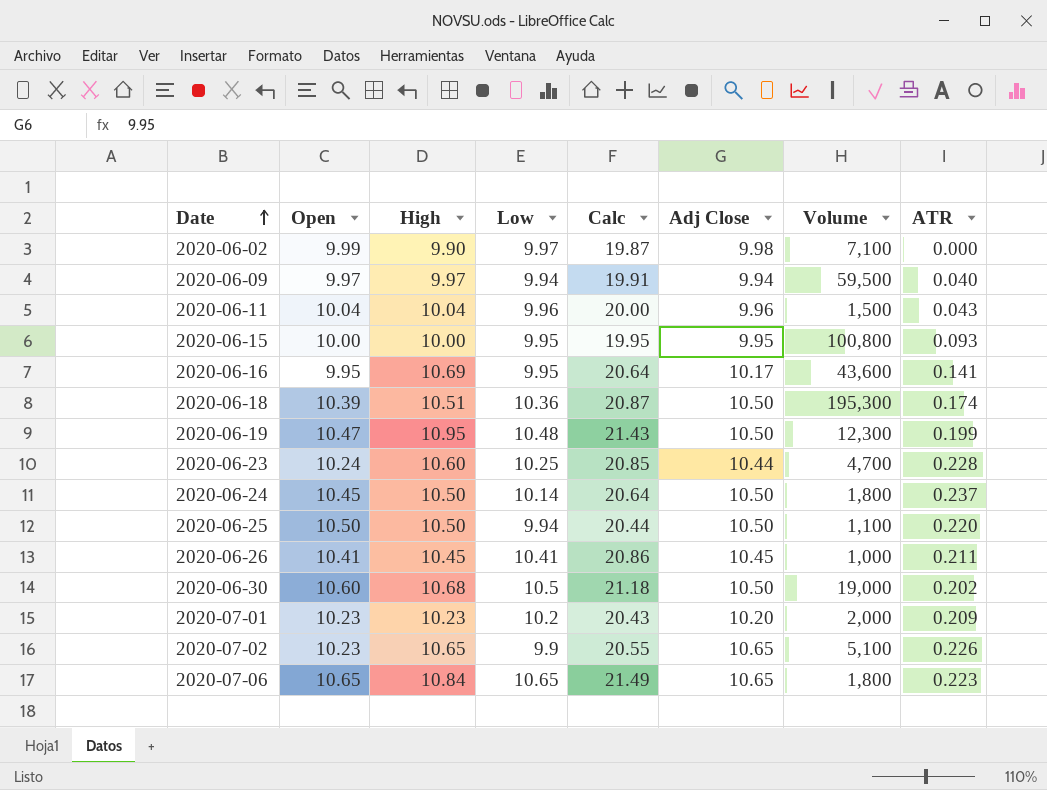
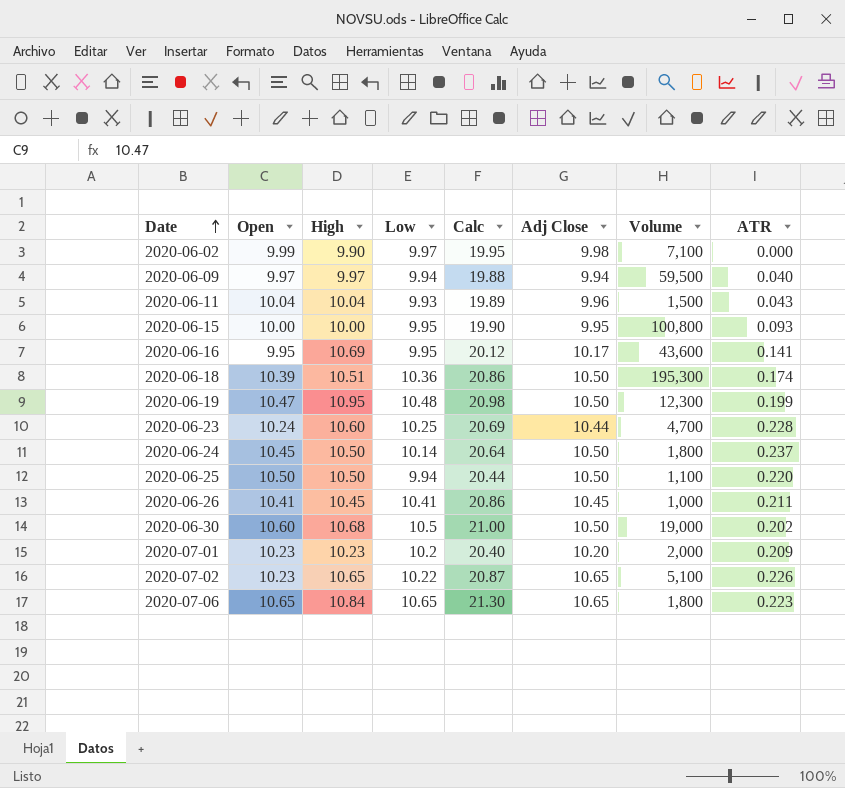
column Calc | formula: [High] + [Low] -> [Low] + [Adj Close]
2020-06-11 | Low: 9.96 -> 9.93
2020-07-02 | Low: 9.9 -> 10.22

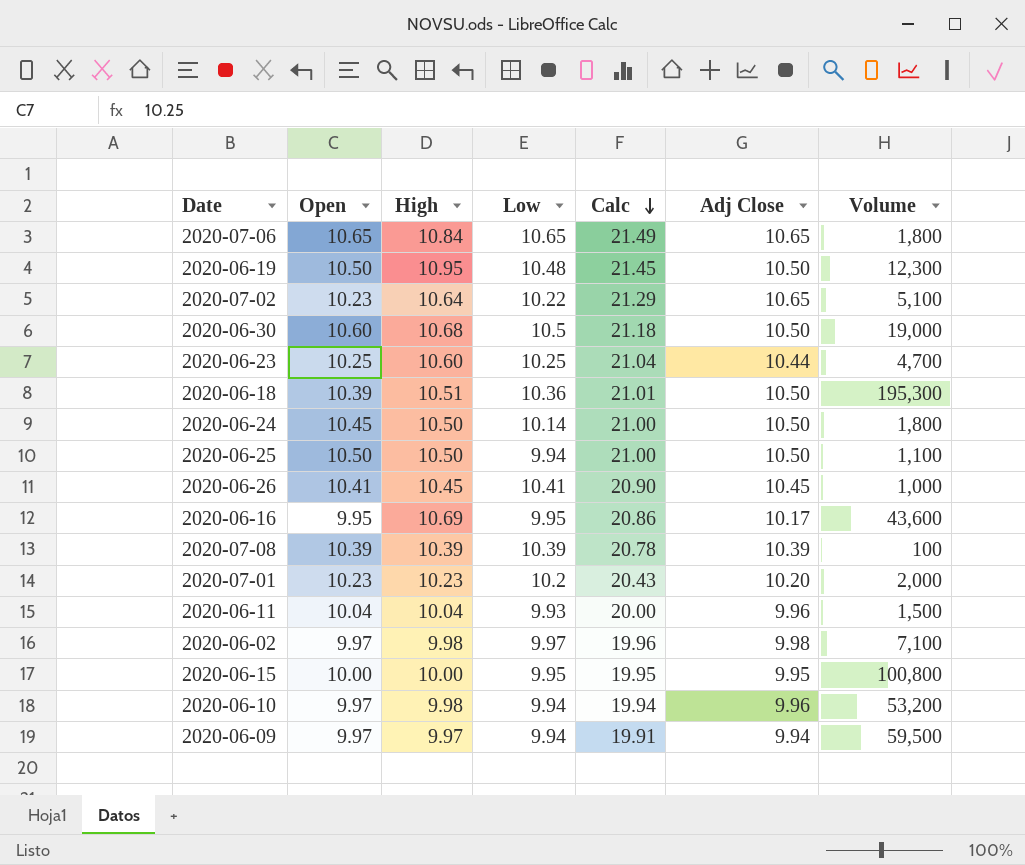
row order: Date ascending -> Calc descending
column ATR | position: 8 -> none
column Calc | formula: [Low] + [Adj Close] -> [High] + [Adj Close]
2020-06-19 | Open: 10.47 -> 10.50
2020-07-02 | High: 10.65 -> 10.64
2020-06-23 | Open: 10.24 -> 10.25
row 2020-07-08: none -> 10.39 | 10.39 | 10.39 | 20.78 | 10.39 | 100
2020-06-02 | Open: 9.99 -> 9.97
2020-06-02 | High: 9.90 -> 9.98
row 2020-06-10: none -> 9.97 | 9.98 | 9.94 | 19.94 | 9.96 | 53,200

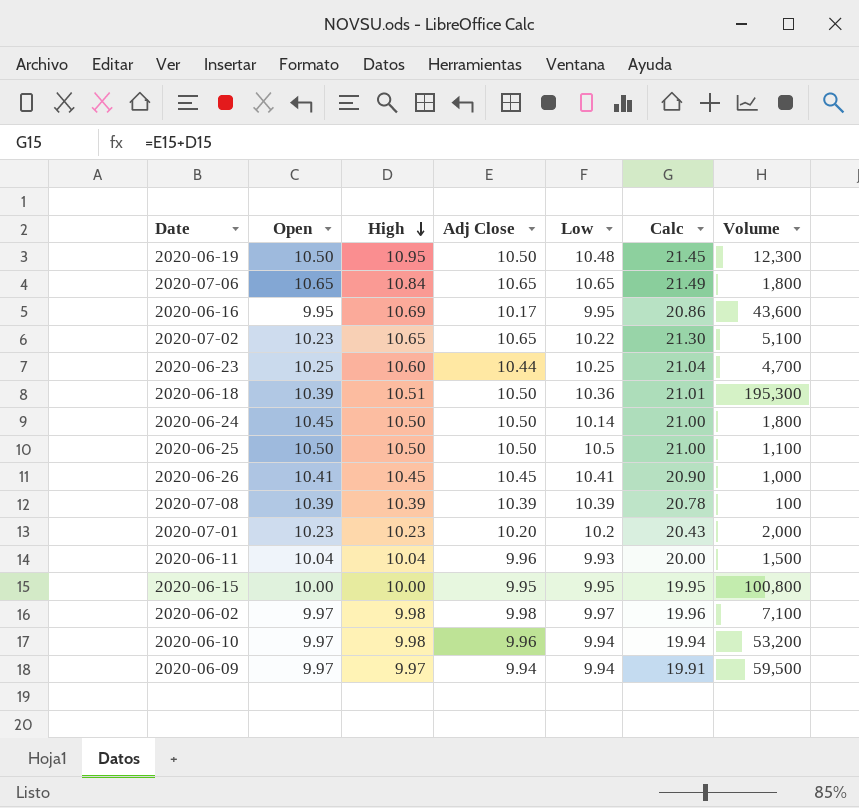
row order: Calc descending -> High descending
column Adj Close | position: 6 -> 4
row 2020-06-30: 10.60 | 10.68 | 10.5 | 21.18 | 10.50 | 19,000 -> none
2020-07-02 | High: 10.64 -> 10.65
2020-07-02 | Calc: 21.29 -> 21.30
2020-06-25 | Low: 9.94 -> 10.5

